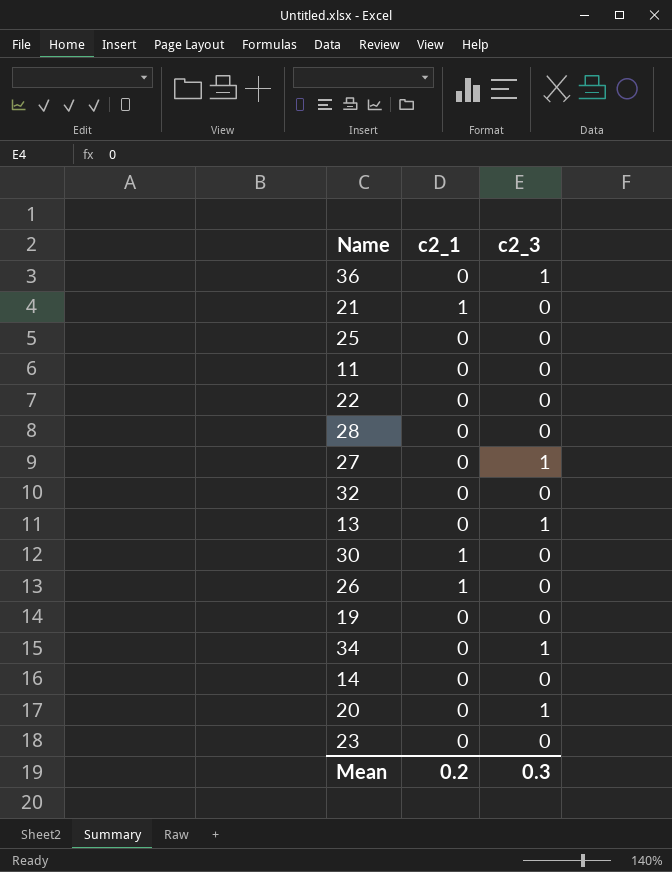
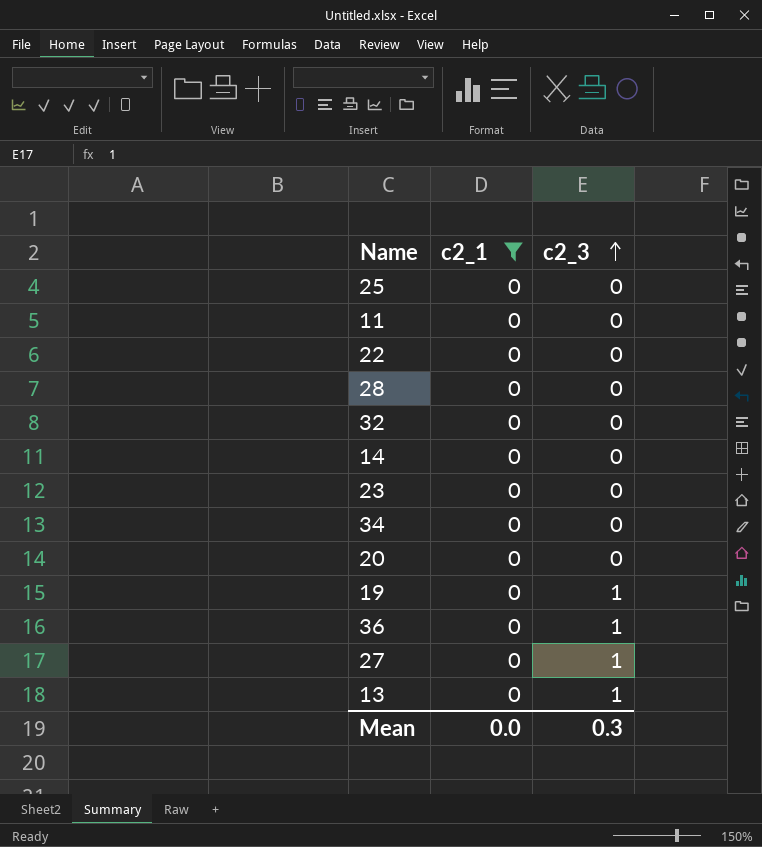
filter: none -> c2_1 = 0
row order: none -> c2_3 ascending
34 | c2_3: 1 -> 0
20 | c2_3: 1 -> 0
19 | c2_3: 0 -> 1
Mean | c2_1: 0.2 -> 0.0

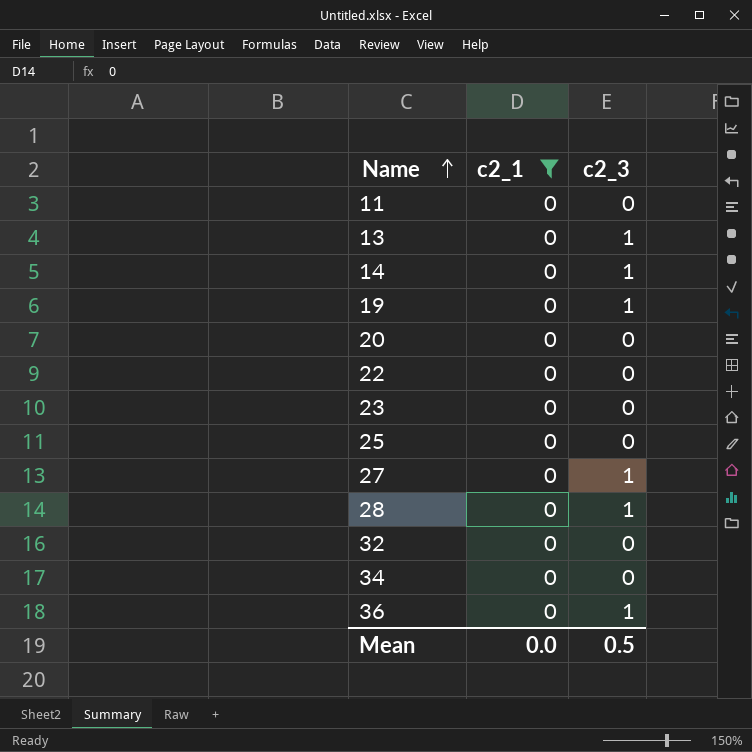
row order: c2_3 ascending -> Name ascending
14 | c2_3: 0 -> 1
28 | c2_3: 0 -> 1
Mean | c2_3: 0.3 -> 0.5

